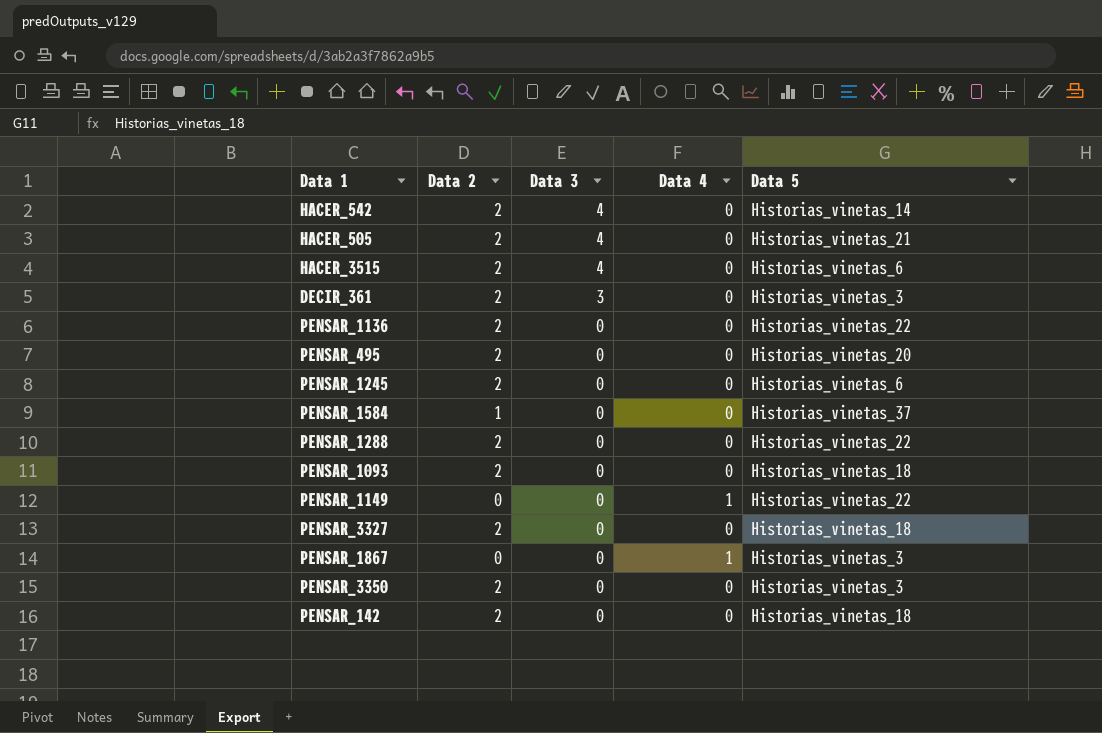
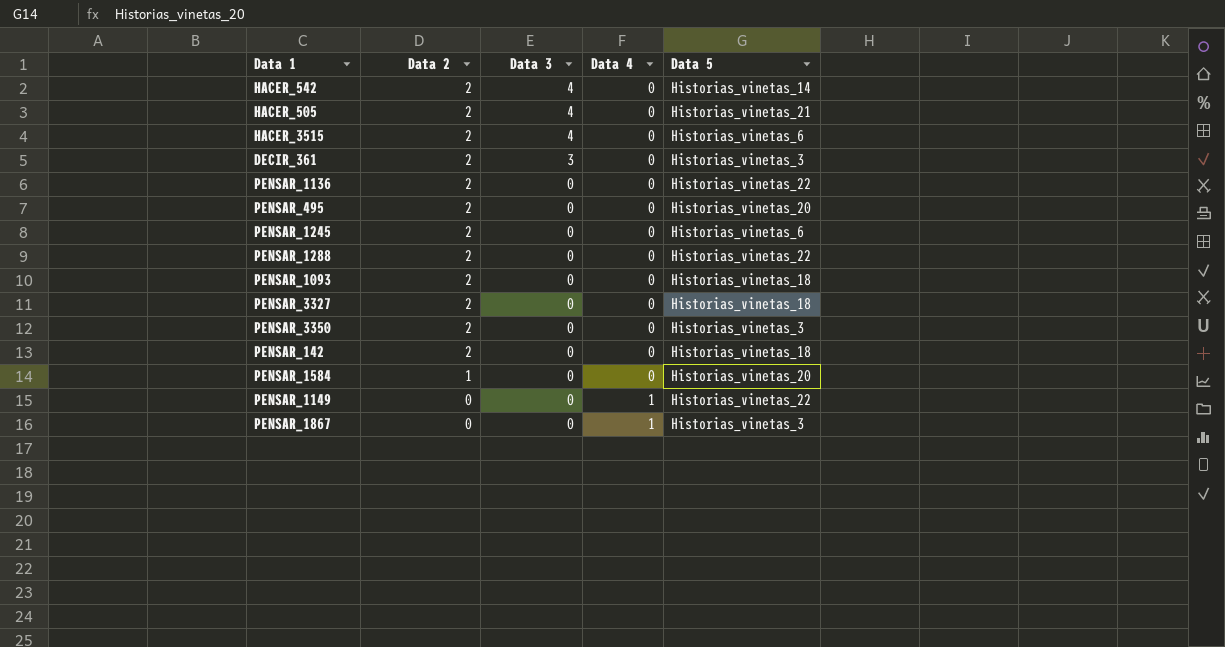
row order: Data 3 descending -> Data 2 descending
PENSAR_1584 | Data 5: Historias_vinetas_37 -> Historias_vinetas_20

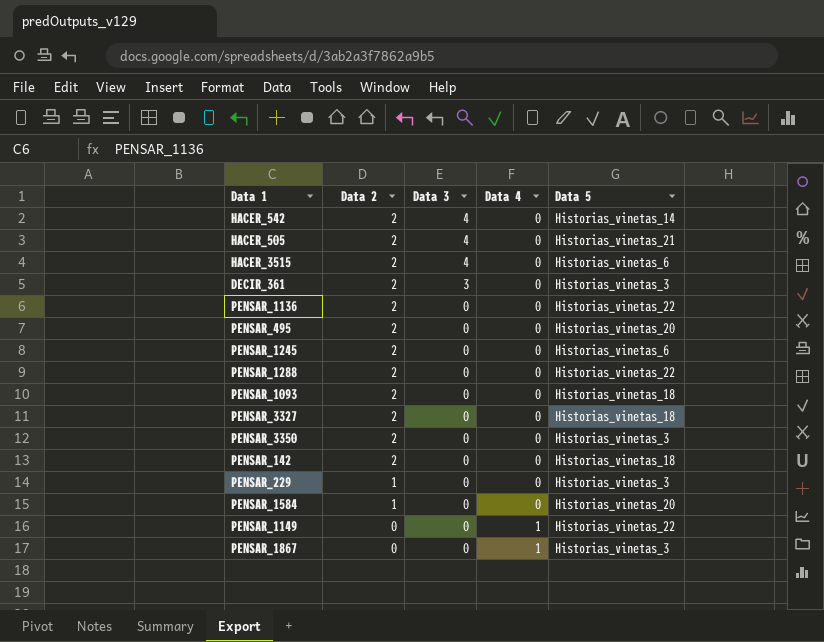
row PENSAR_229: none -> 1 | 0 | 0 | Historias_vinetas_3

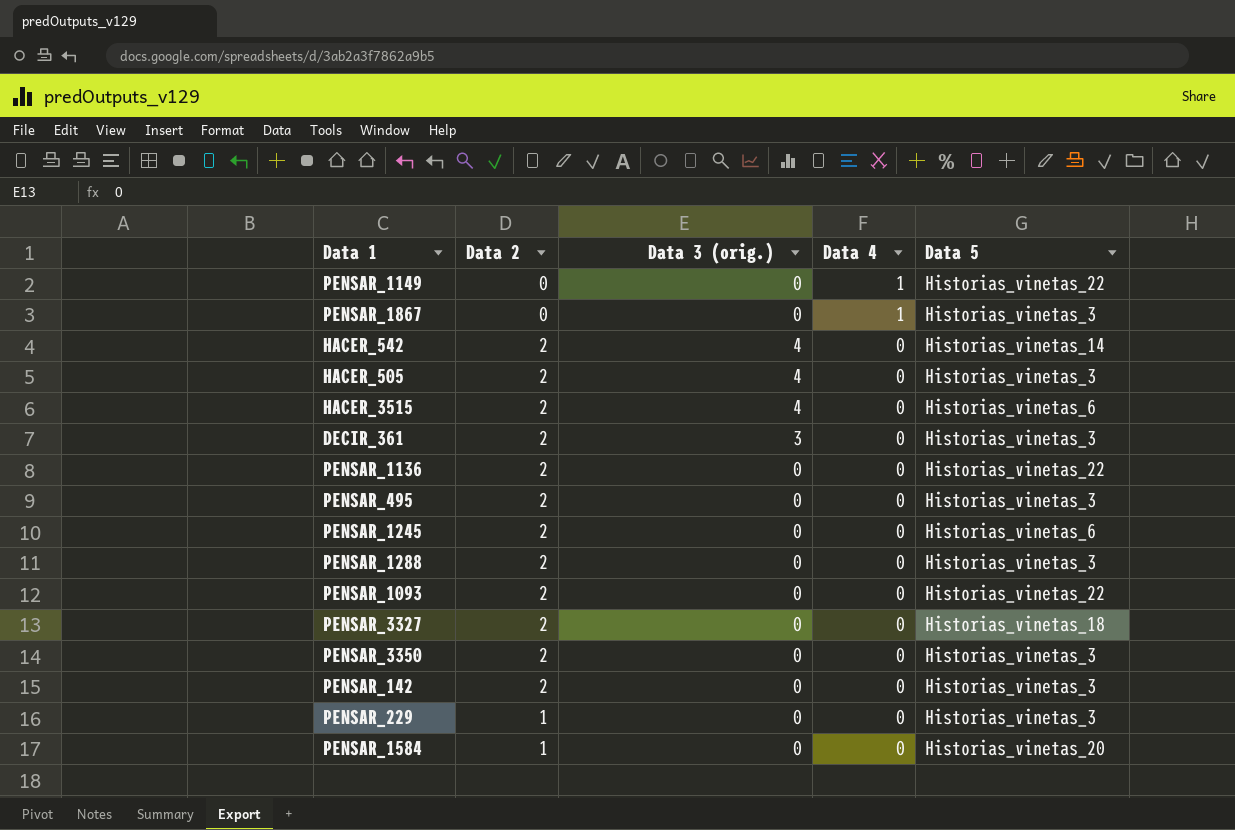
row order: Data 2 descending -> Data 4 descending
column name: Data 3 -> Data 3 (orig.)
HACER_505 | Data 5: Historias_vinetas_21 -> Historias_vinetas_3
PENSAR_495 | Data 5: Historias_vinetas_20 -> Historias_vinetas_3
PENSAR_1288 | Data 5: Historias_vinetas_22 -> Historias_vinetas_3
PENSAR_1093 | Data 5: Historias_vinetas_18 -> Historias_vinetas_22
PENSAR_142 | Data 5: Historias_vinetas_18 -> Historias_vinetas_3

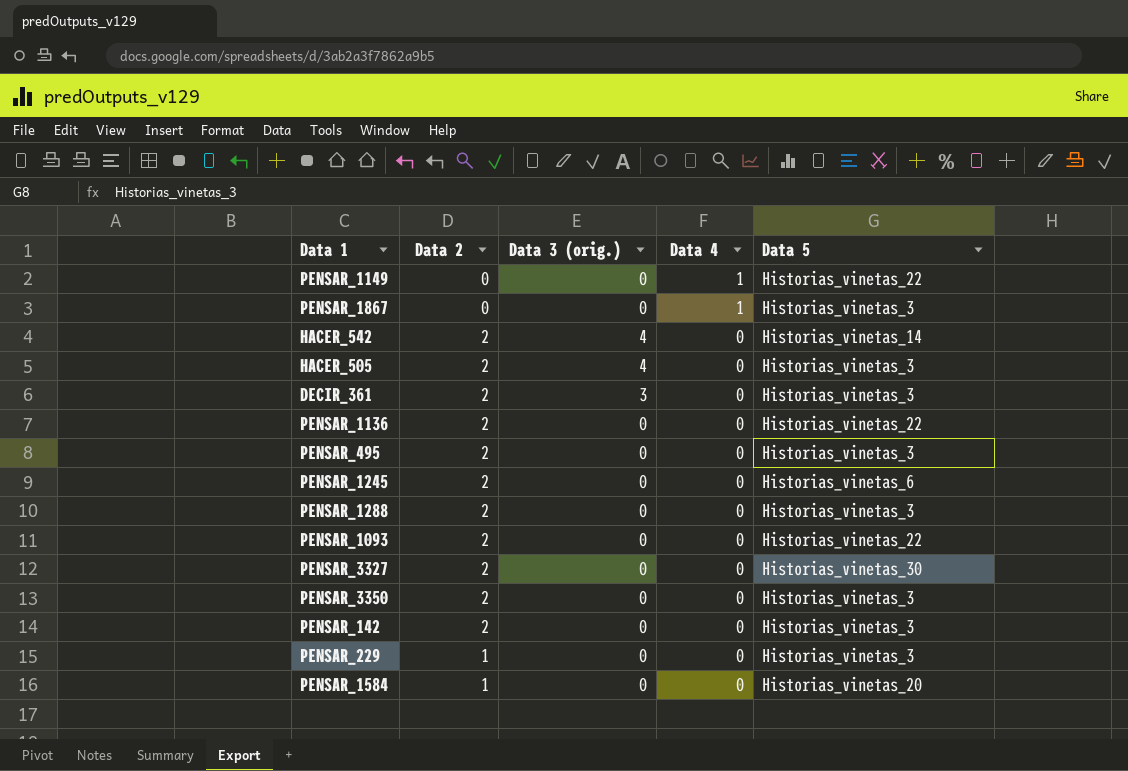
row HACER_3515: 2 | 4 | 0 | Historias_vinetas_6 -> none
PENSAR_3327 | Data 5: Historias_vinetas_18 -> Historias_vinetas_30

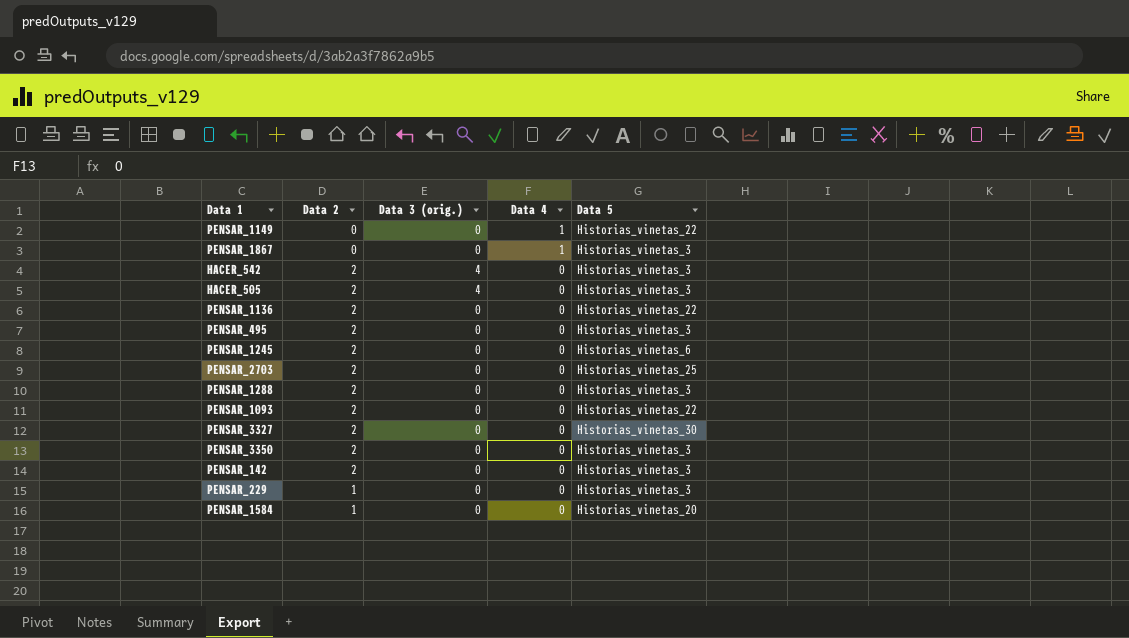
row DECIR_361: 2 | 3 | 0 | Historias_vinetas_3 -> none
HACER_542 | Data 5: Historias_vinetas_14 -> Historias_vinetas_3
row PENSAR_2703: none -> 2 | 0 | 0 | Historias_vinetas_25

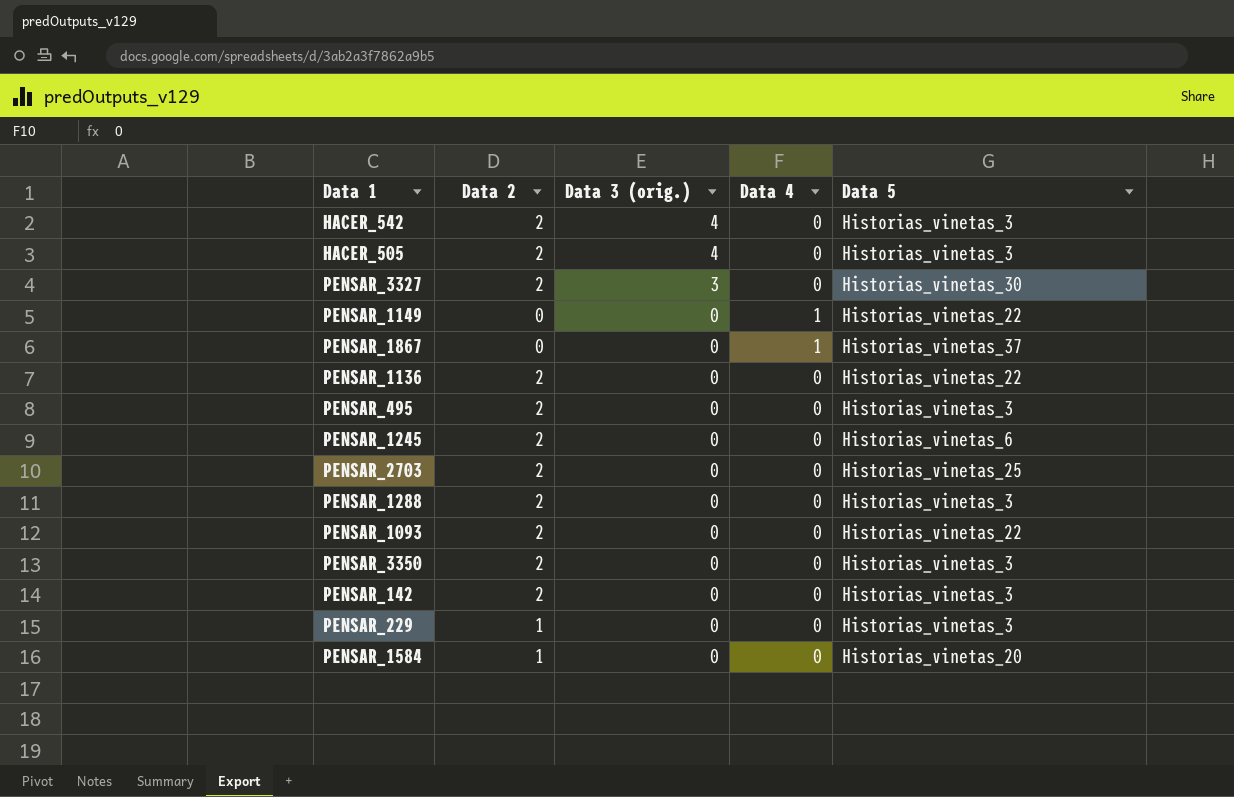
row order: Data 4 descending -> Data 3 (orig.) descending
PENSAR_3327 | Data 3 (orig.): 0 -> 3
PENSAR_1867 | Data 5: Historias_vinetas_3 -> Historias_vinetas_37

